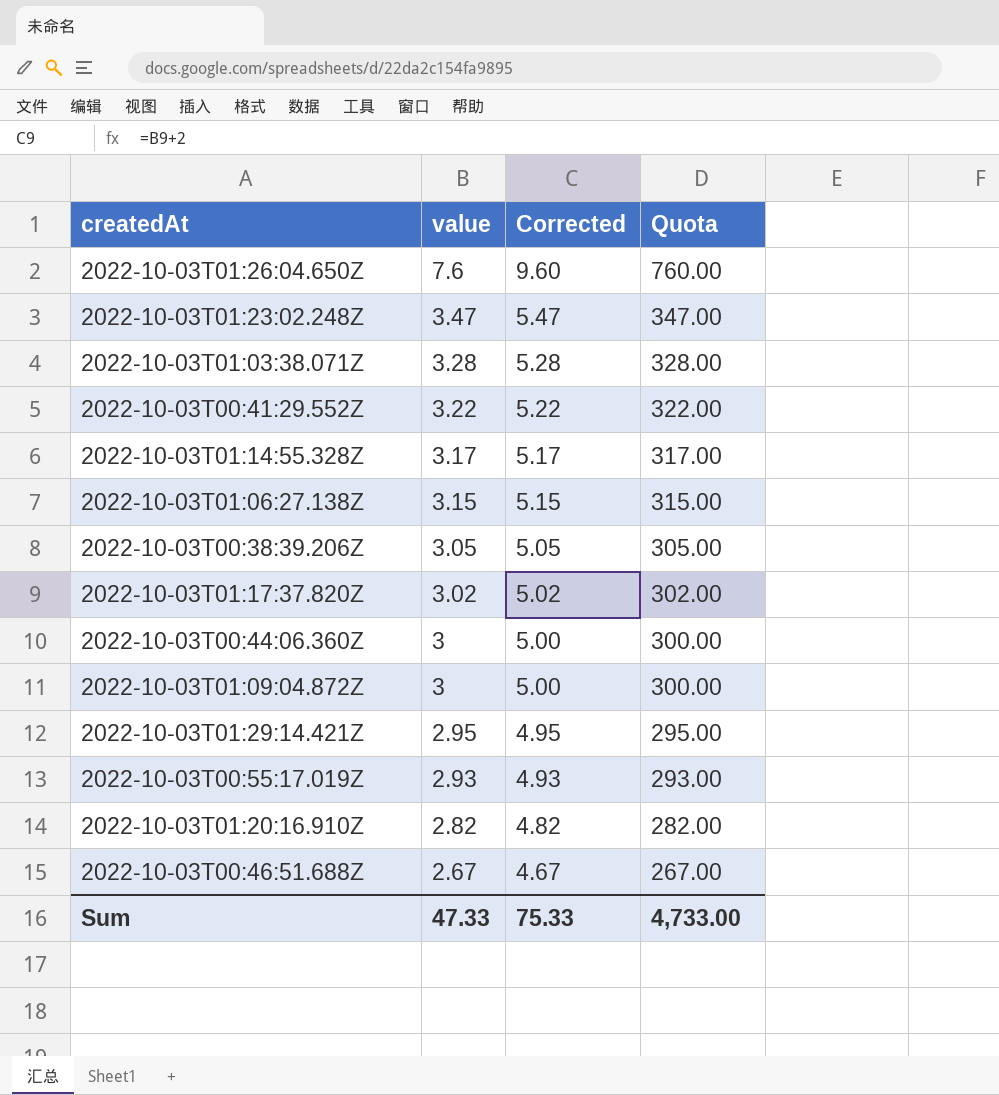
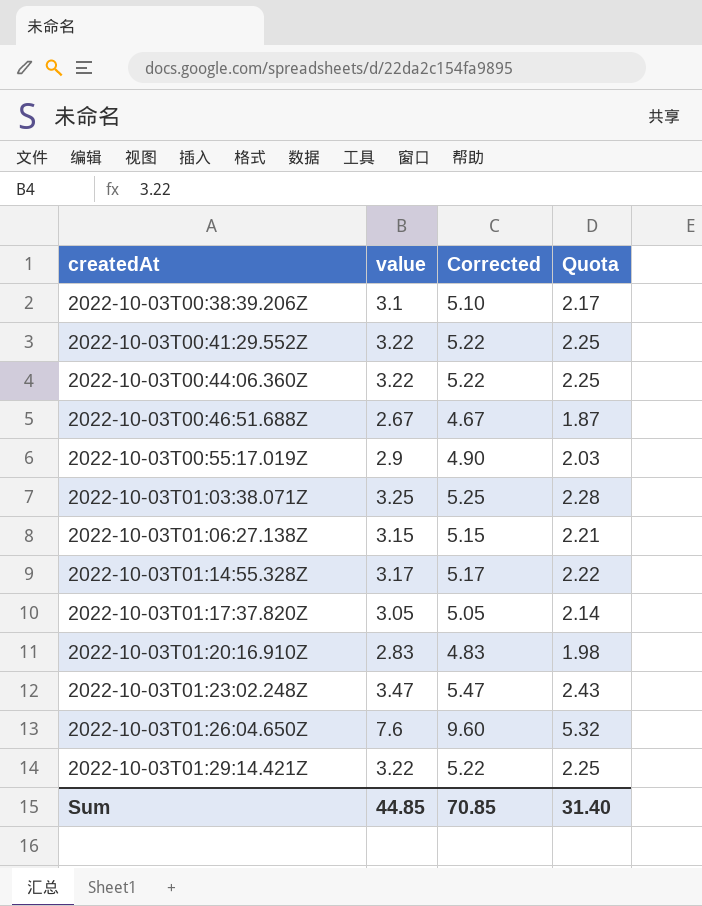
row order: value descending -> createdAt ascending
column Quota | formula: [value] * 100 -> [value] * 0.7
row 2022-10-03T01:09:04.872Z: 3 | 5.00 | 300.00 -> none
2022-10-03T00:38:39.206Z | value: 3.05 -> 3.1
2022-10-03T00:38:39.206Z | Corrected: 5.05 -> 5.10
2022-10-03T00:44:06.360Z | value: 3 -> 3.22
2022-10-03T00:44:06.360Z | Corrected: 5.00 -> 5.22
2022-10-03T00:55:17.019Z | value: 2.93 -> 2.9
2022-10-03T00:55:17.019Z | Corrected: 4.93 -> 4.90
2022-10-03T01:03:38.071Z | value: 3.28 -> 3.25
2022-10-03T01:03:38.071Z | Corrected: 5.28 -> 5.25
2022-10-03T01:17:37.820Z | value: 3.02 -> 3.05
2022-10-03T01:17:37.820Z | Corrected: 5.02 -> 5.05
2022-10-03T01:20:16.910Z | value: 2.82 -> 2.83
2022-10-03T01:20:16.910Z | Corrected: 4.82 -> 4.83
2022-10-03T01:29:14.421Z | value: 2.95 -> 3.22
2022-10-03T01:29:14.421Z | Corrected: 4.95 -> 5.22
Sum | value: 47.33 -> 44.85
Sum | Corrected: 75.33 -> 70.85
Sum | Quota: 4,733.00 -> 31.40

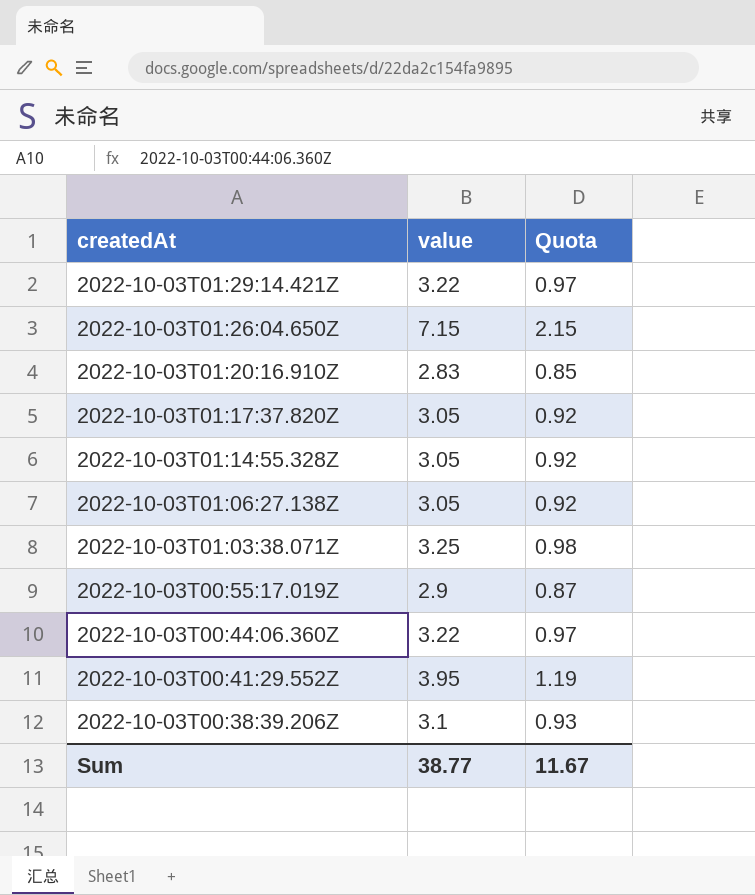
row order: createdAt ascending -> createdAt descending
column Corrected | formula: [value] + 2 -> none
column Quota | formula: [value] * 0.7 -> [value] * 0.3
row 2022-10-03T00:46:51.688Z: 2.67 | 4.67 | 1.87 -> none
row 2022-10-03T01:23:02.248Z: 3.47 | 5.47 | 2.43 -> none
2022-10-03T01:26:04.650Z | value: 7.6 -> 7.15
2022-10-03T01:14:55.328Z | value: 3.17 -> 3.05
2022-10-03T01:06:27.138Z | value: 3.15 -> 3.05
2022-10-03T00:41:29.552Z | value: 3.22 -> 3.95
Sum | value: 44.85 -> 38.77
Sum | Quota: 31.40 -> 11.67

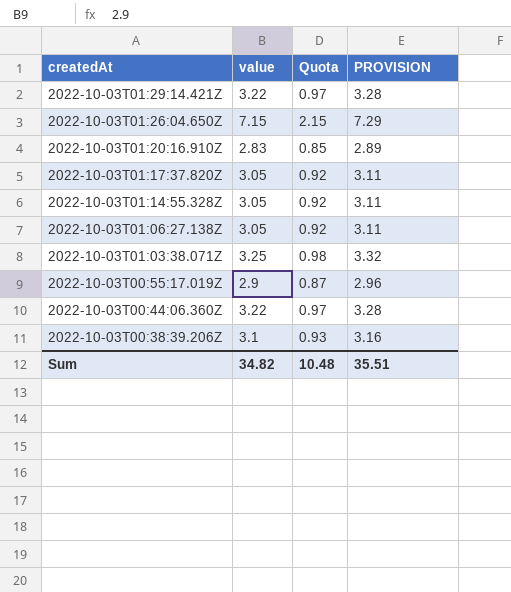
column PROVISION | formula: none -> [value] * 1.02
row 2022-10-03T00:41:29.552Z: 3.95 | 1.19 -> none
Sum | value: 38.77 -> 34.82
Sum | Quota: 11.67 -> 10.48

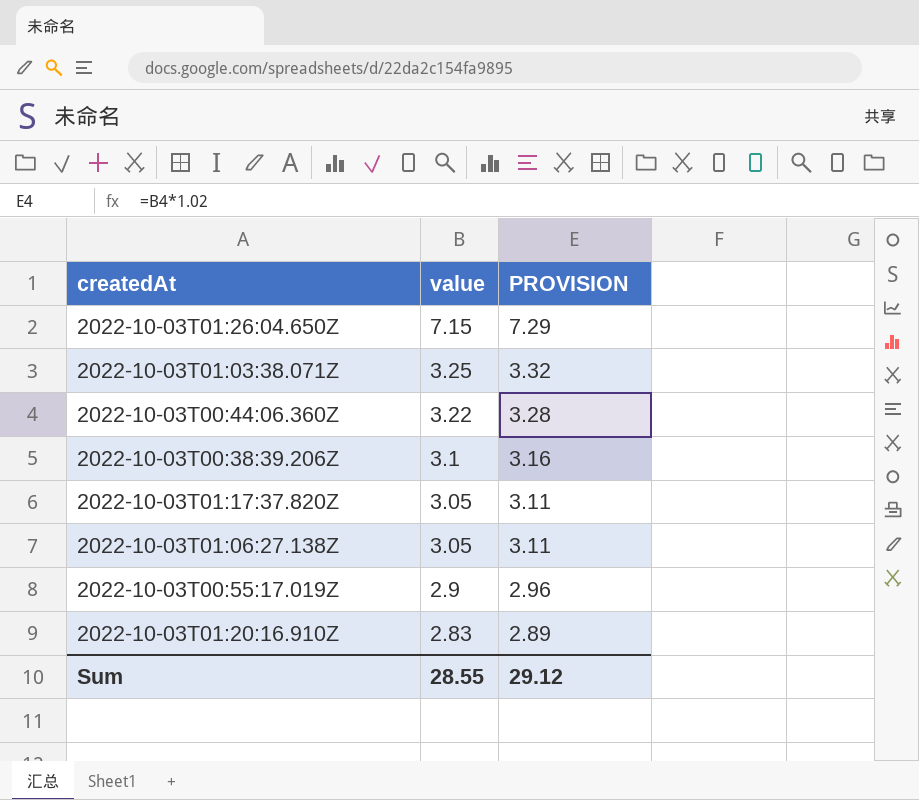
row order: createdAt descending -> value descending
column Quota | formula: [value] * 0.3 -> none
row 2022-10-03T01:29:14.421Z: 3.22 | 0.97 | 3.28 -> none
row 2022-10-03T01:14:55.328Z: 3.05 | 0.92 | 3.11 -> none
Sum | value: 34.82 -> 28.55
Sum | PROVISION: 35.51 -> 29.12

